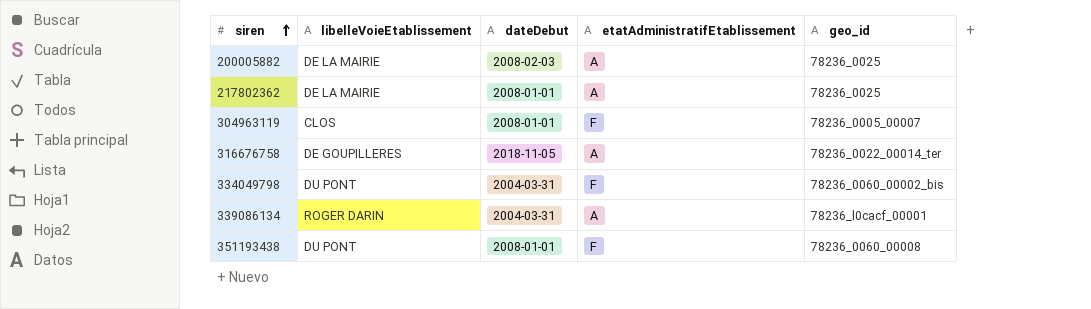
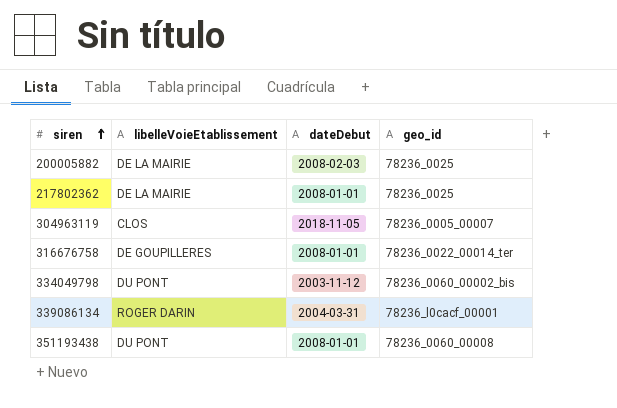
column etatAdministratifEtablissement | position: 4 -> none
304963119 | dateDebut: 2008-01-01 -> 2018-11-05
316676758 | dateDebut: 2018-11-05 -> 2008-01-01
334049798 | dateDebut: 2004-03-31 -> 2003-11-12

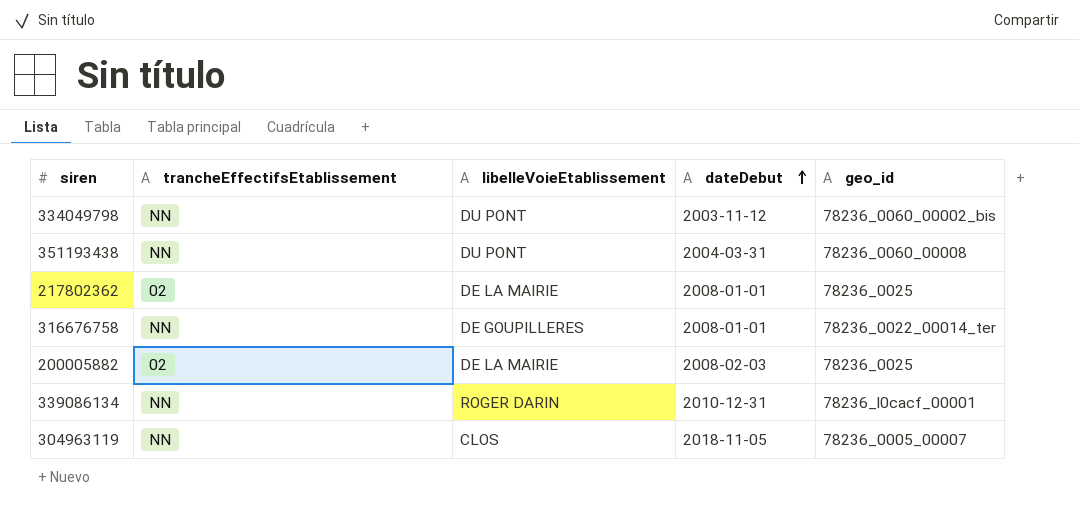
row order: siren ascending -> dateDebut ascending
column trancheEffectifsEtablissement | position: none -> 2
351193438 | dateDebut: 2008-01-01 -> 2004-03-31
339086134 | dateDebut: 2004-03-31 -> 2010-12-31

